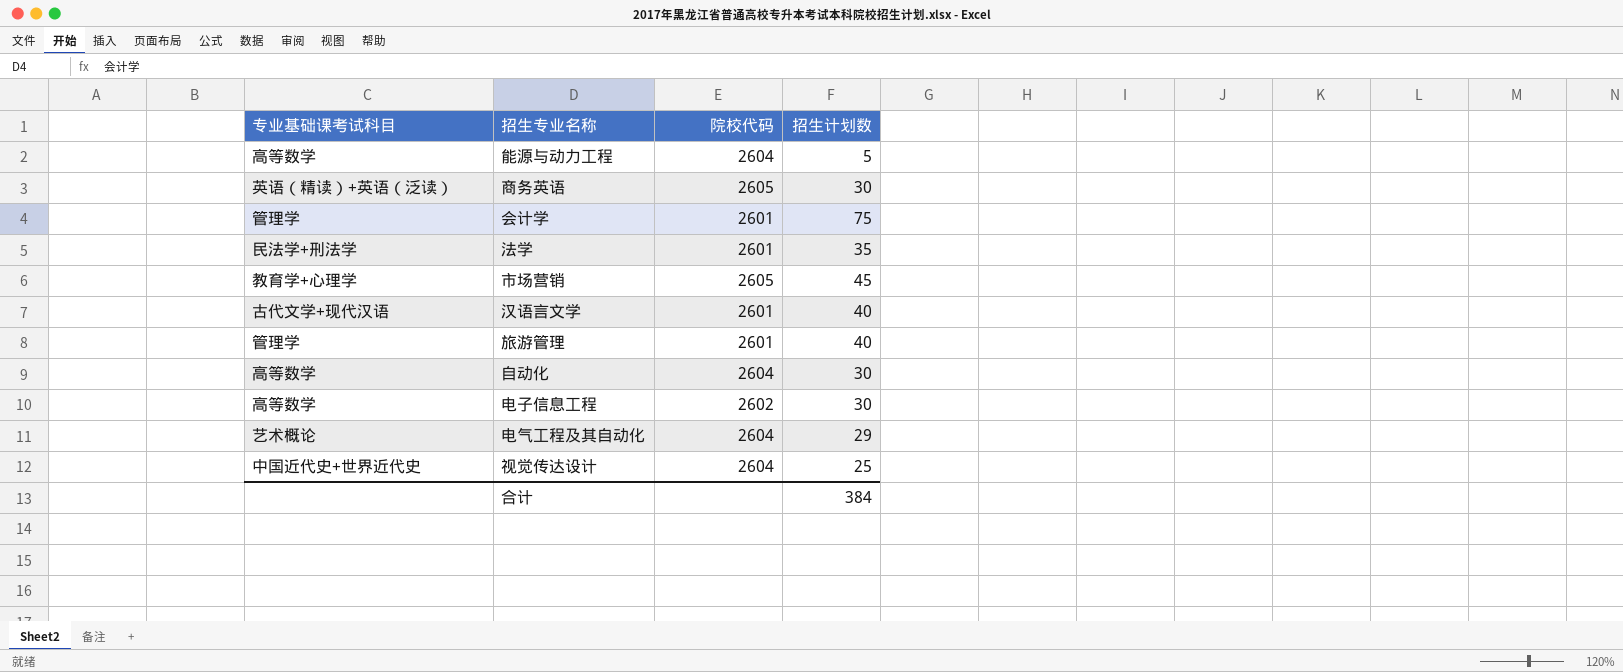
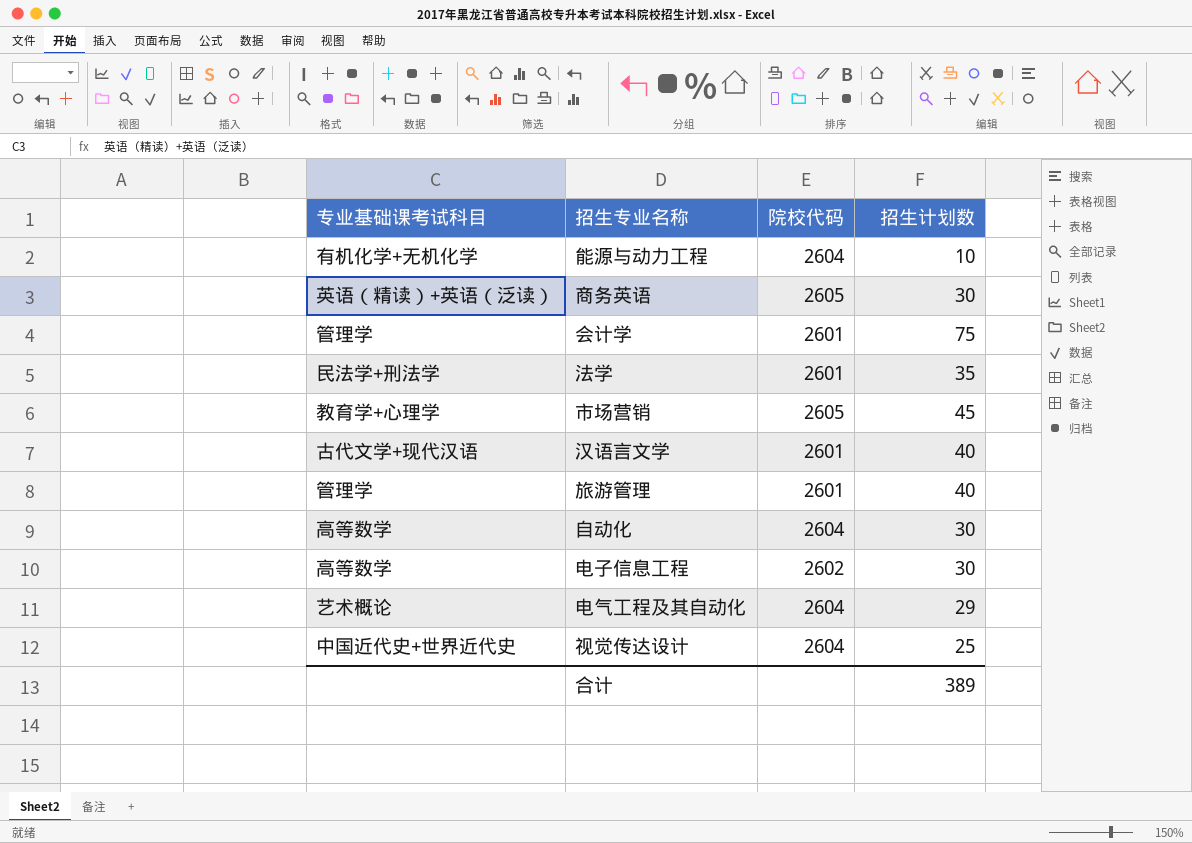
能源与动力工程 | 专业基础课考试科目: 高等数学 -> 有机化学+无机化学
能源与动力工程 | 招生计划数: 5 -> 10
合计 | 招生计划数: 384 -> 389

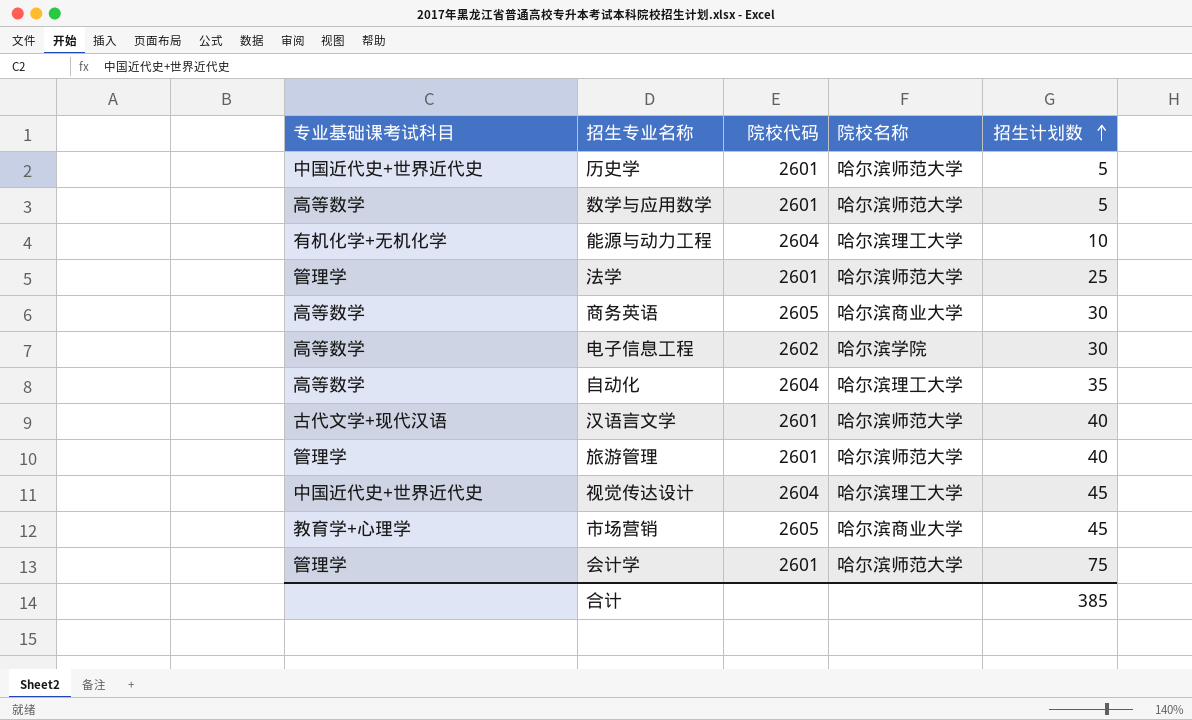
row order: none -> 招生计划数 ascending
column 院校名称 | position: none -> 4
row 电气工程及其自动化: 艺术概论 | 2604 | 29 -> none
row 历史学: none -> 中国近代史+世界近代史 | 2601 | 哈尔滨师范大学 | 5
row 数学与应用数学: none -> 高等数学 | 2601 | 哈尔滨师范大学 | 5
法学 | 专业基础课考试科目: 民法学+刑法学 -> 管理学
法学 | 招生计划数: 35 -> 25
商务英语 | 专业基础课考试科目: 英语（精读）+英语（泛读） -> 高等数学
自动化 | 招生计划数: 30 -> 35
视觉传达设计 | 招生计划数: 25 -> 45
合计 | 招生计划数: 389 -> 385

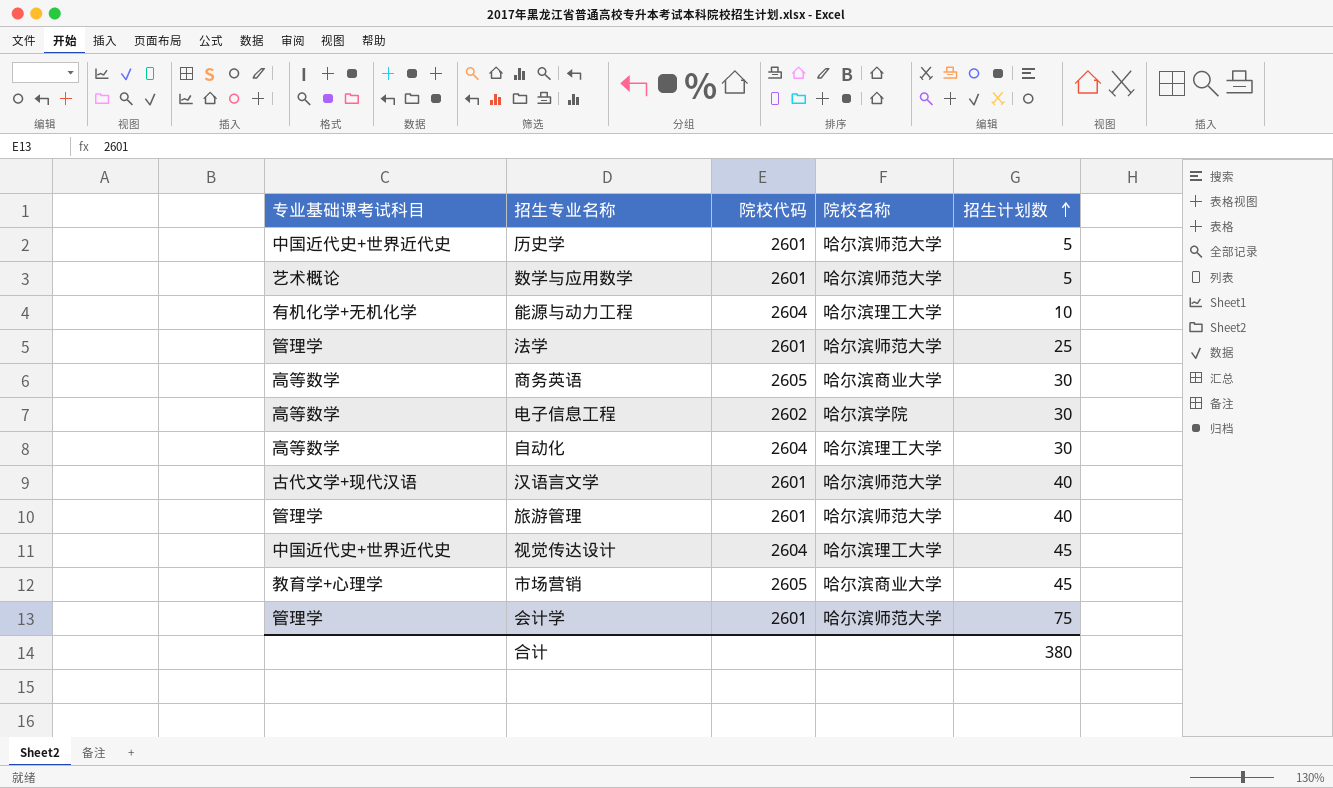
数学与应用数学 | 专业基础课考试科目: 高等数学 -> 艺术概论
自动化 | 招生计划数: 35 -> 30
合计 | 招生计划数: 385 -> 380

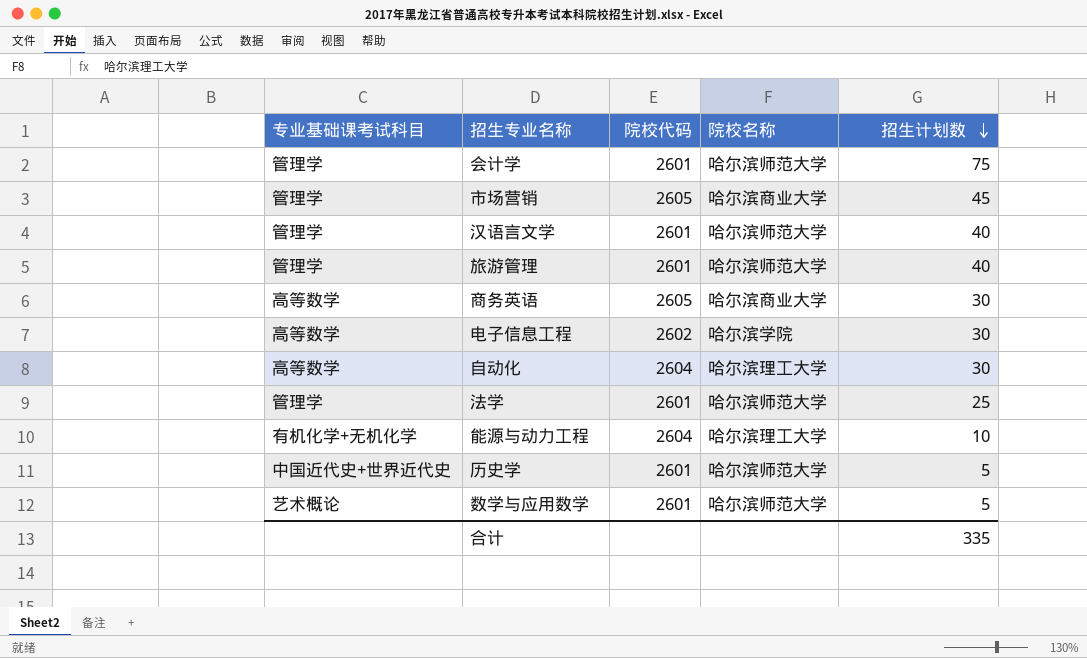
row order: 招生计划数 ascending -> 招生计划数 descending
row 视觉传达设计: 中国近代史+世界近代史 | 2604 | 哈尔滨理工大学 | 45 -> none
市场营销 | 专业基础课考试科目: 教育学+心理学 -> 管理学
汉语言文学 | 专业基础课考试科目: 古代文学+现代汉语 -> 管理学
合计 | 招生计划数: 380 -> 335

